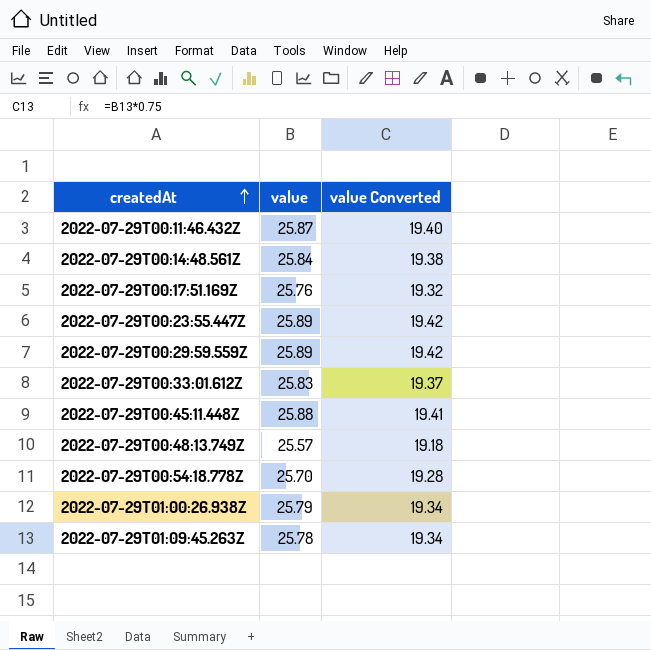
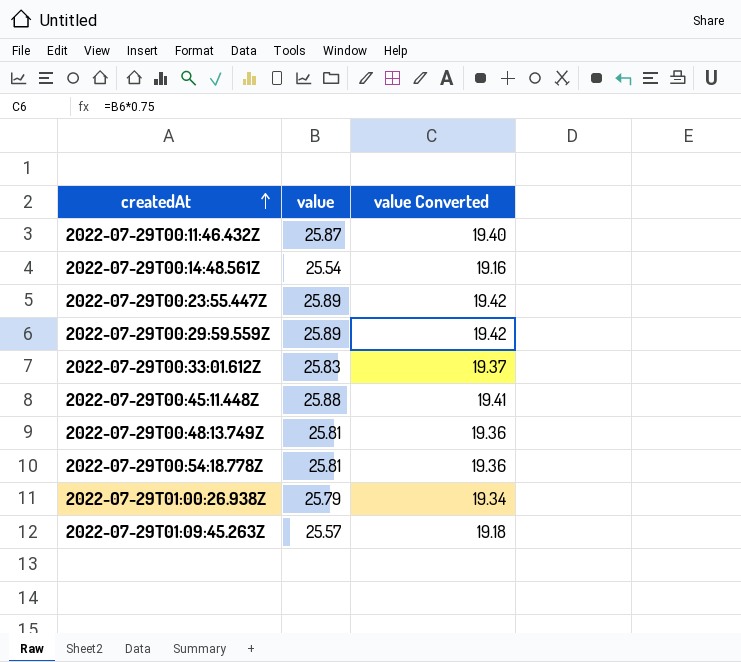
row 2022-07-29T00:17:51.169Z: 25.76 | 19.32 -> none
2022-07-29T00:14:48.561Z | value: 25.84 -> 25.54
2022-07-29T00:14:48.561Z | value Converted: 19.38 -> 19.16
2022-07-29T00:48:13.749Z | value: 25.57 -> 25.81
2022-07-29T00:48:13.749Z | value Converted: 19.18 -> 19.36
2022-07-29T00:54:18.778Z | value: 25.70 -> 25.81
2022-07-29T00:54:18.778Z | value Converted: 19.28 -> 19.36
2022-07-29T01:09:45.263Z | value: 25.78 -> 25.57
2022-07-29T01:09:45.263Z | value Converted: 19.34 -> 19.18

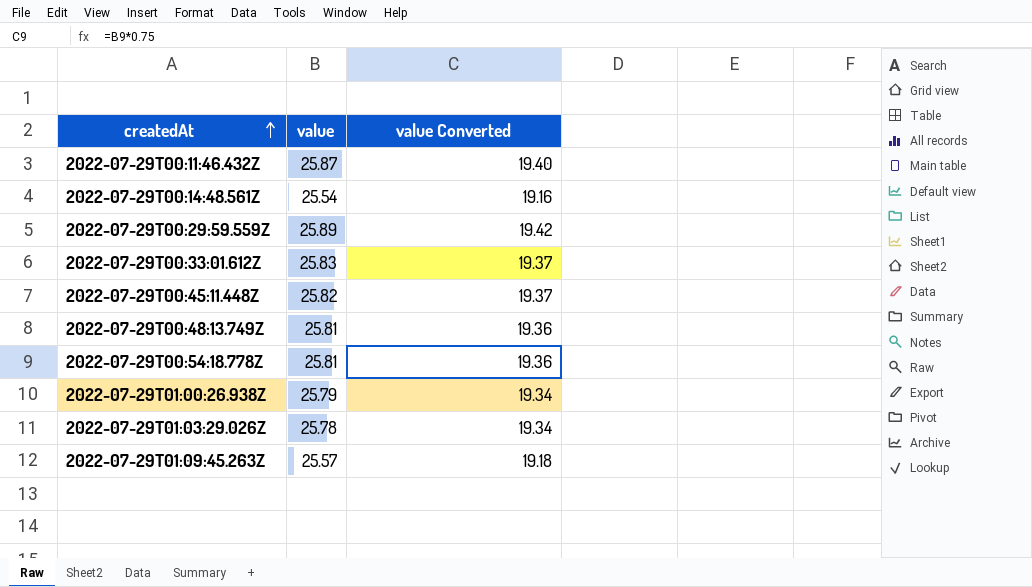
row 2022-07-29T00:23:55.447Z: 25.89 | 19.42 -> none
2022-07-29T00:45:11.448Z | value: 25.88 -> 25.82
2022-07-29T00:45:11.448Z | value Converted: 19.41 -> 19.37
row 2022-07-29T01:03:29.026Z: none -> 25.78 | 19.34

